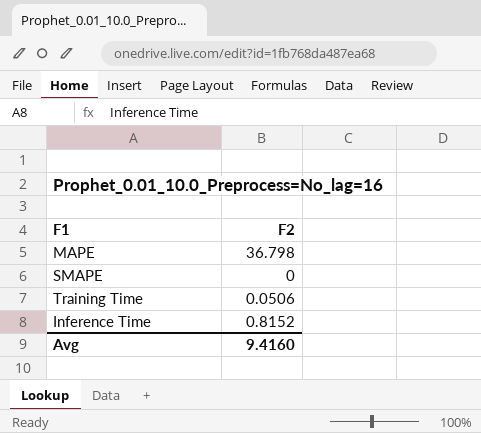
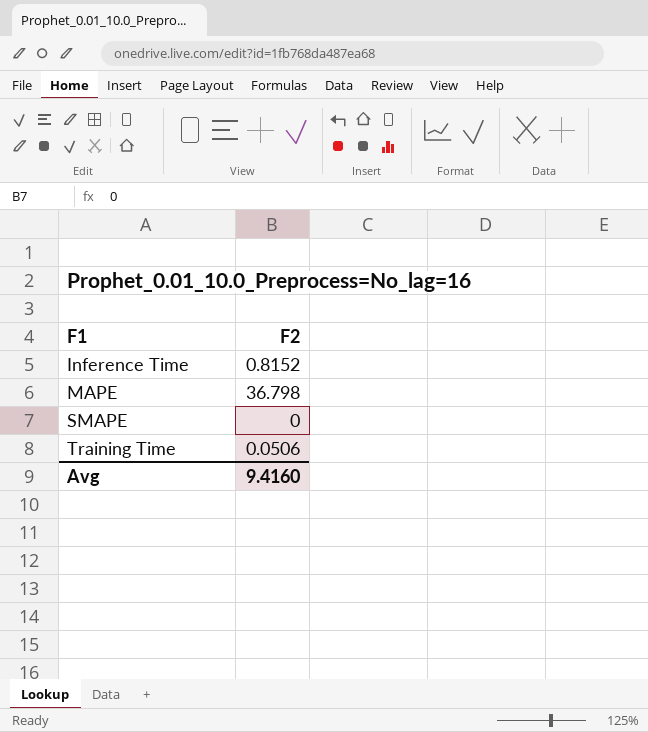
row order: none -> F1 ascending

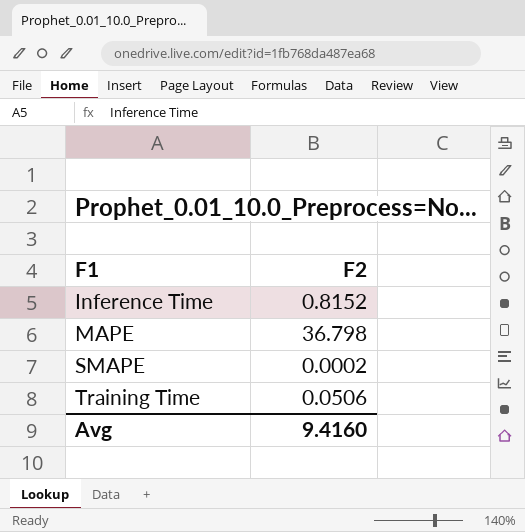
SMAPE | F2: 0 -> 0.0002

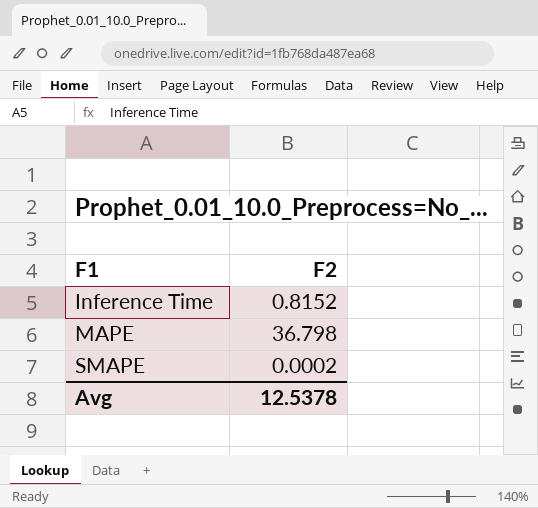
row Training Time: 0.0506 -> none
Avg | F2: 9.4160 -> 12.5378

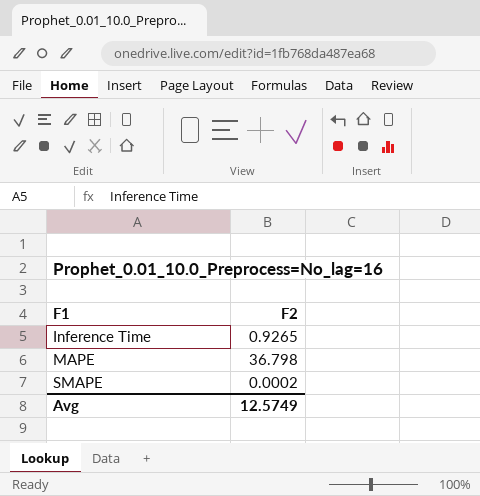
Inference Time | F2: 0.8152 -> 0.9265
Avg | F2: 12.5378 -> 12.5749

